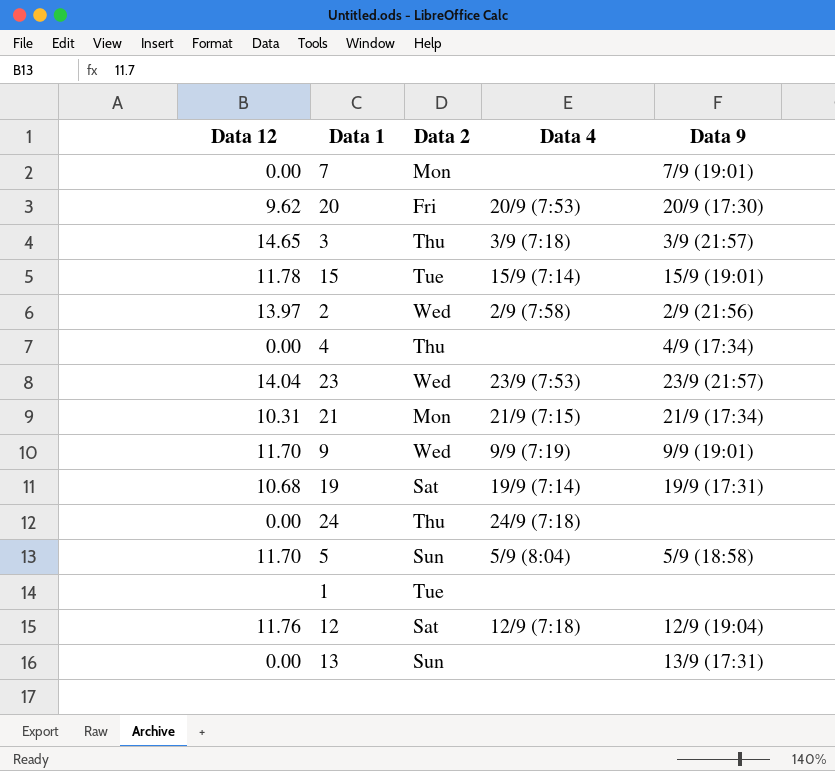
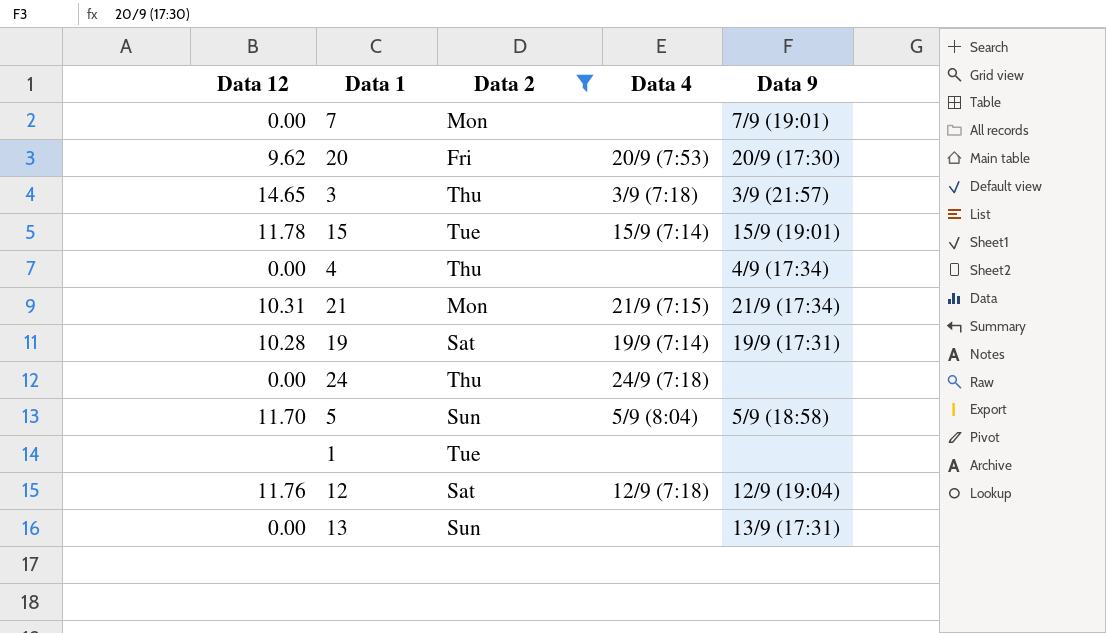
filter: none -> Data 2 != Wed
19 | Data 12: 10.68 -> 10.28

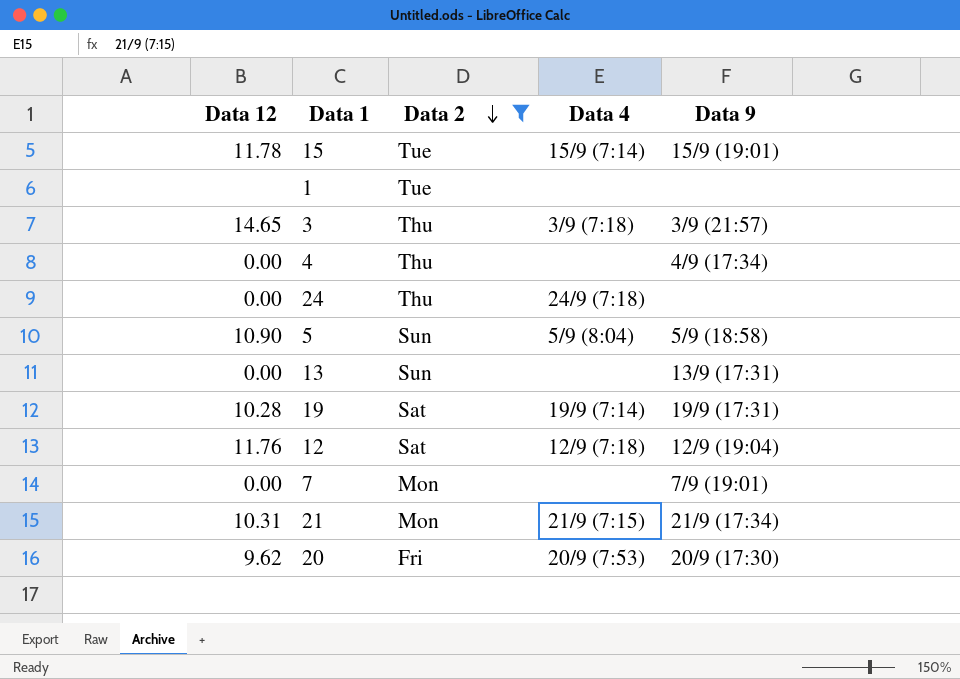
row order: none -> Data 2 descending
5 | Data 12: 11.70 -> 10.90

